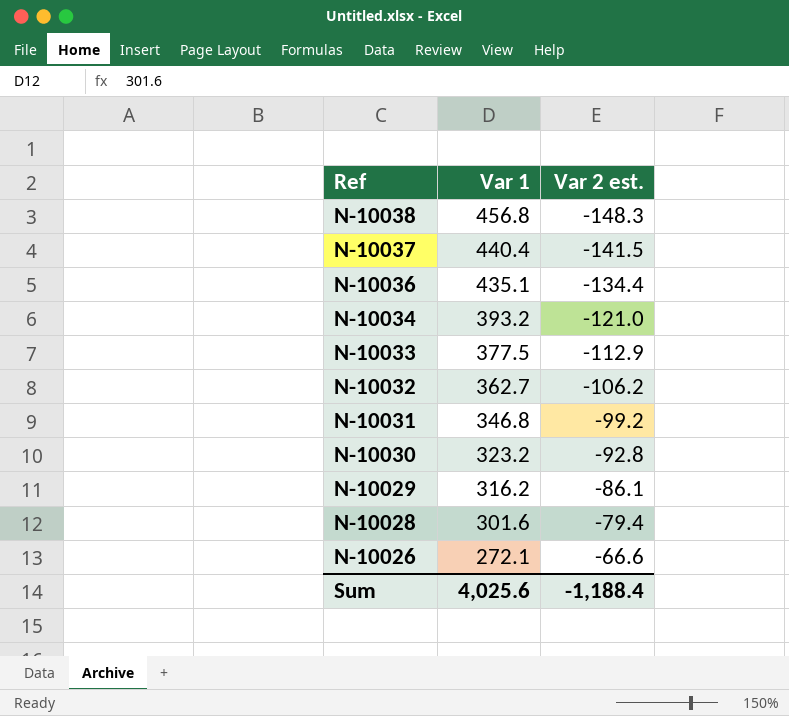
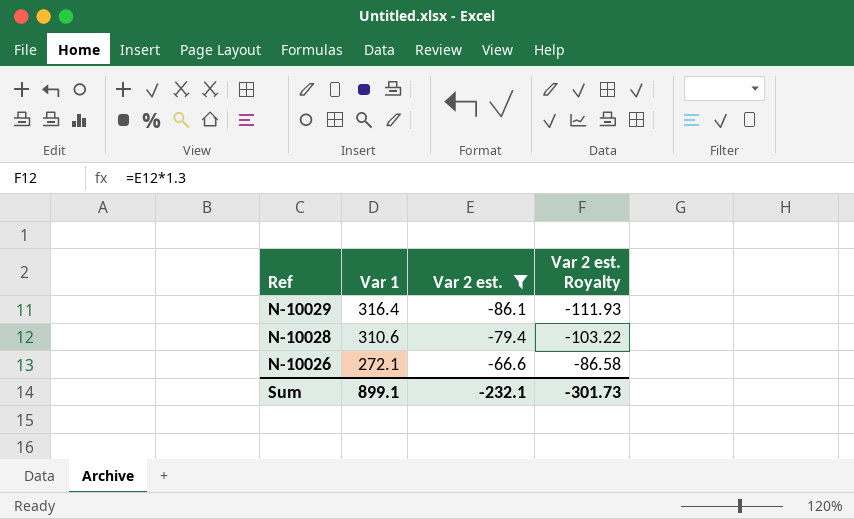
filter: none -> Var 2 est. >= -86.1
column Var 2 est. Royalty | formula: none -> [Var 2 est.] * 1.3
N-10029 | Var 1: 316.2 -> 316.4
N-10028 | Var 1: 301.6 -> 310.6
Sum | Var 1: 4,025.6 -> 899.1
Sum | Var 2 est.: -1,188.4 -> -232.1

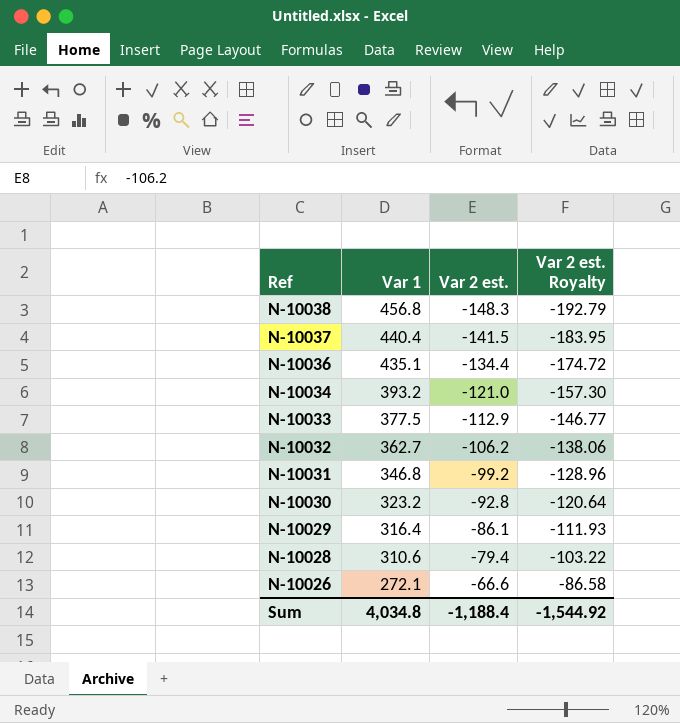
filter: Var 2 est. >= -86.1 -> none
Sum | Var 1: 899.1 -> 4,034.8
Sum | Var 2 est.: -232.1 -> -1,188.4
Sum | Var 2 est. Royalty: -301.73 -> -1,544.92

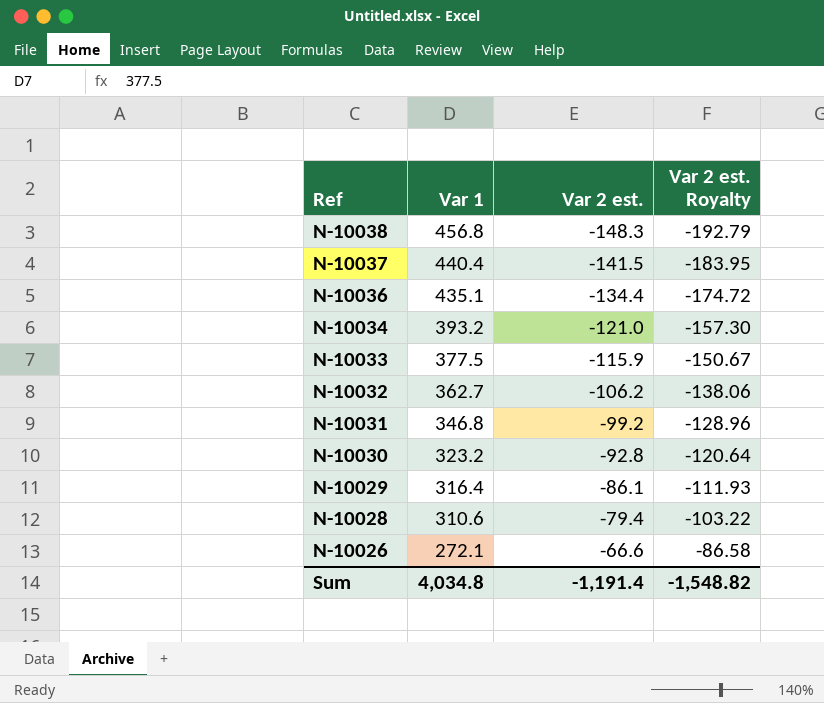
N-10033 | Var 2 est.: -112.9 -> -115.9
N-10033 | Var 2 est. Royalty: -146.77 -> -150.67
Sum | Var 2 est.: -1,188.4 -> -1,191.4
Sum | Var 2 est. Royalty: -1,544.92 -> -1,548.82

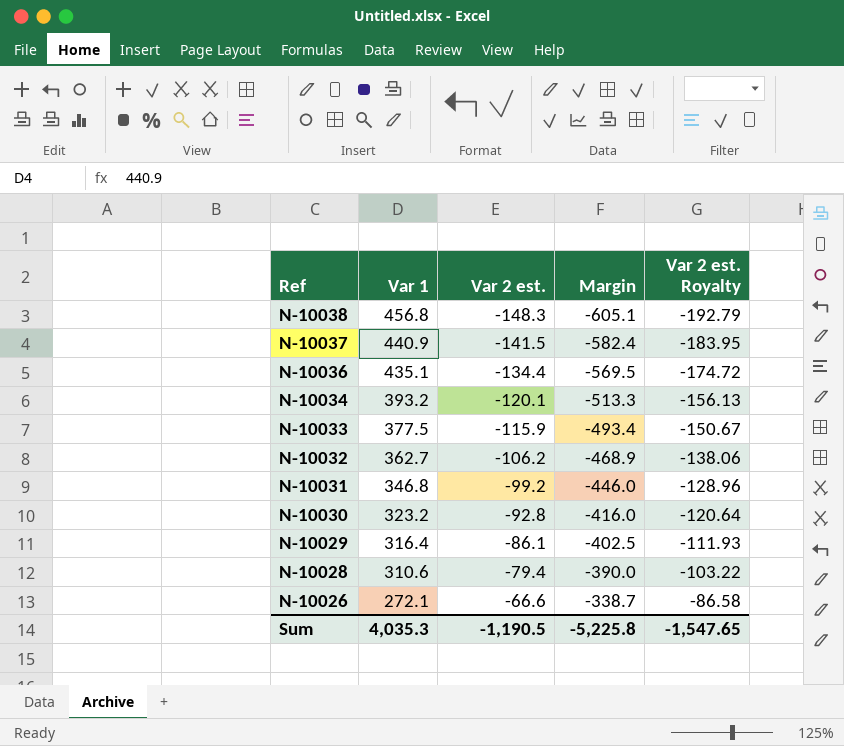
column Margin | formula: none -> [Var 2 est.] - [Var 1]
N-10037 | Var 1: 440.4 -> 440.9
N-10034 | Var 2 est.: -121.0 -> -120.1
N-10034 | Var 2 est. Royalty: -157.30 -> -156.13
Sum | Var 1: 4,034.8 -> 4,035.3
Sum | Var 2 est.: -1,191.4 -> -1,190.5
Sum | Var 2 est. Royalty: -1,548.82 -> -1,547.65

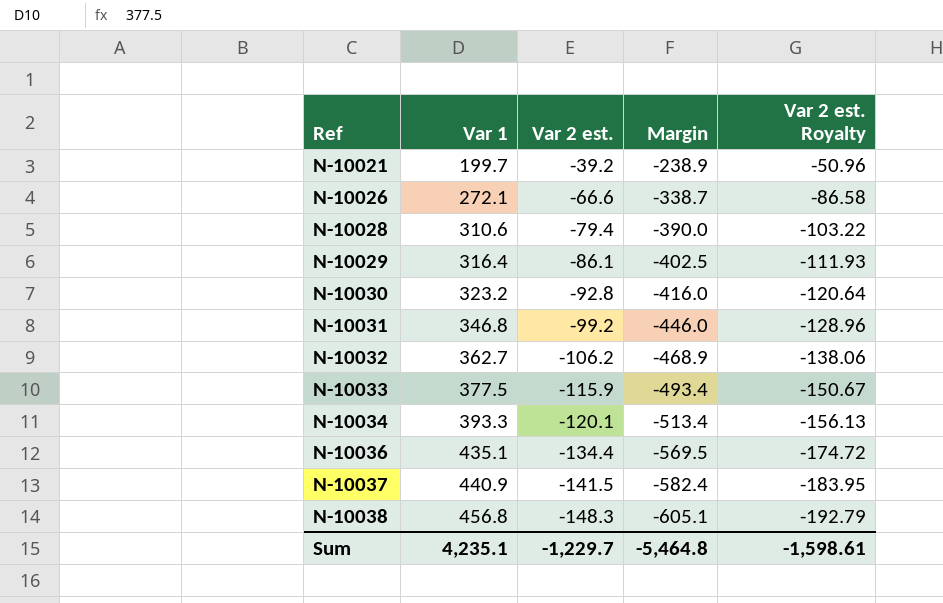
row order: Ref descending -> Ref ascending
row N-10021: none -> 199.7 | -39.2 | -238.9 | -50.96
N-10034 | Var 1: 393.2 -> 393.3
N-10034 | Margin: -513.3 -> -513.4
Sum | Var 1: 4,035.3 -> 4,235.1
Sum | Var 2 est.: -1,190.5 -> -1,229.7
Sum | Margin: -5,225.8 -> -5,464.8
Sum | Var 2 est. Royalty: -1,547.65 -> -1,598.61

